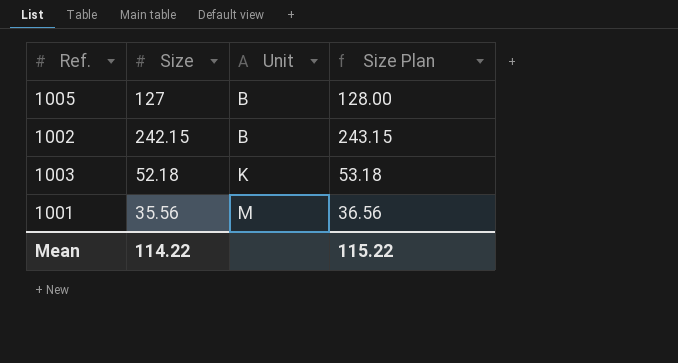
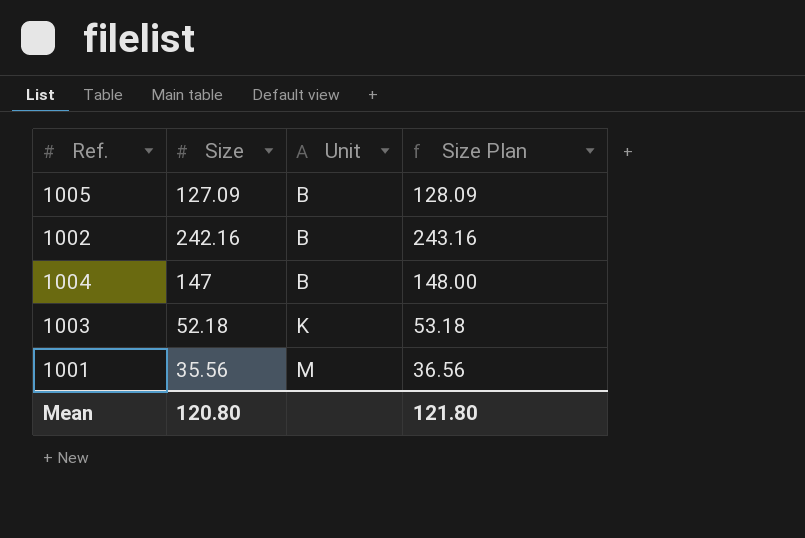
1005 | Size: 127 -> 127.09
1005 | Size Plan: 128.00 -> 128.09
1002 | Size: 242.15 -> 242.16
1002 | Size Plan: 243.15 -> 243.16
row 1004: none -> 147 | B | 148.00
Mean | Size: 114.22 -> 120.80
Mean | Size Plan: 115.22 -> 121.80

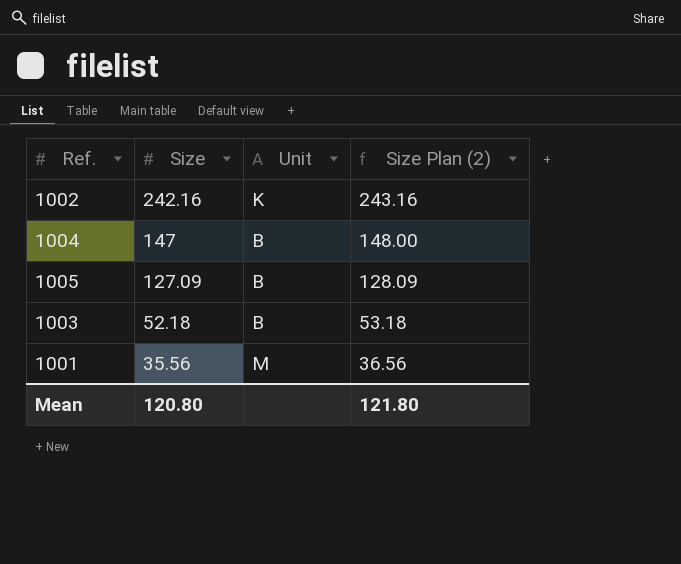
row order: Unit ascending -> Size descending
column name: Size Plan -> Size Plan (2)
1002 | Unit: B -> K
1003 | Unit: K -> B

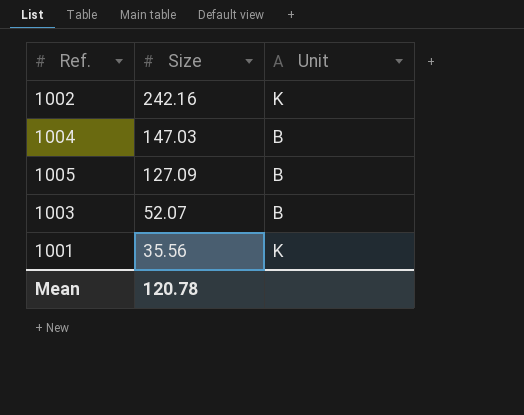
column Size Plan (2) | formula: [Size] + 1 -> none
1004 | Size: 147 -> 147.03
1003 | Size: 52.18 -> 52.07
1001 | Unit: M -> K
Mean | Size: 120.80 -> 120.78

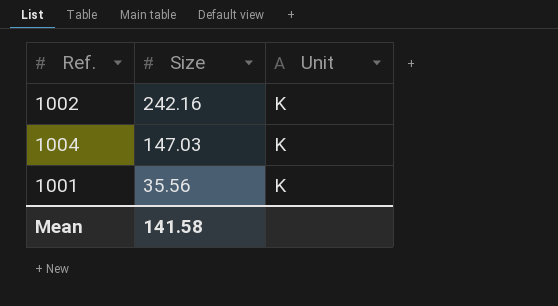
row 1005: 127.09 | B -> none
row 1003: 52.07 | B -> none
1004 | Unit: B -> K
Mean | Size: 120.78 -> 141.58

